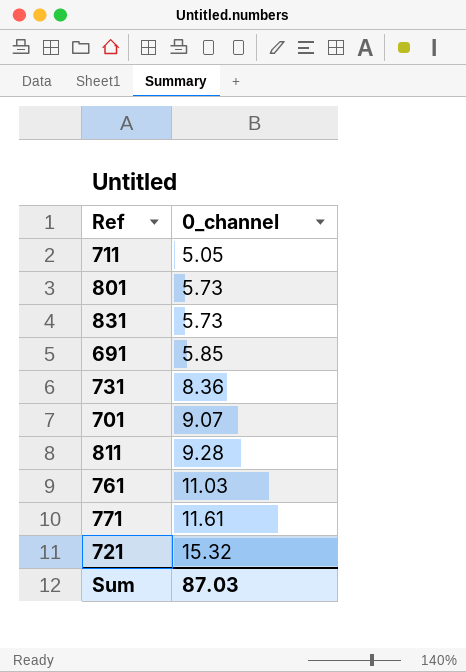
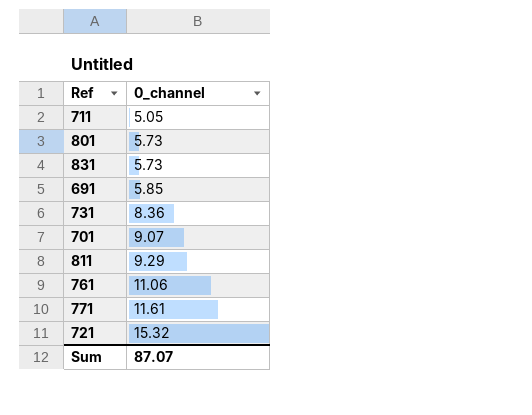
811 | 0_channel: 9.28 -> 9.29
761 | 0_channel: 11.03 -> 11.06
Sum | 0_channel: 87.03 -> 87.07

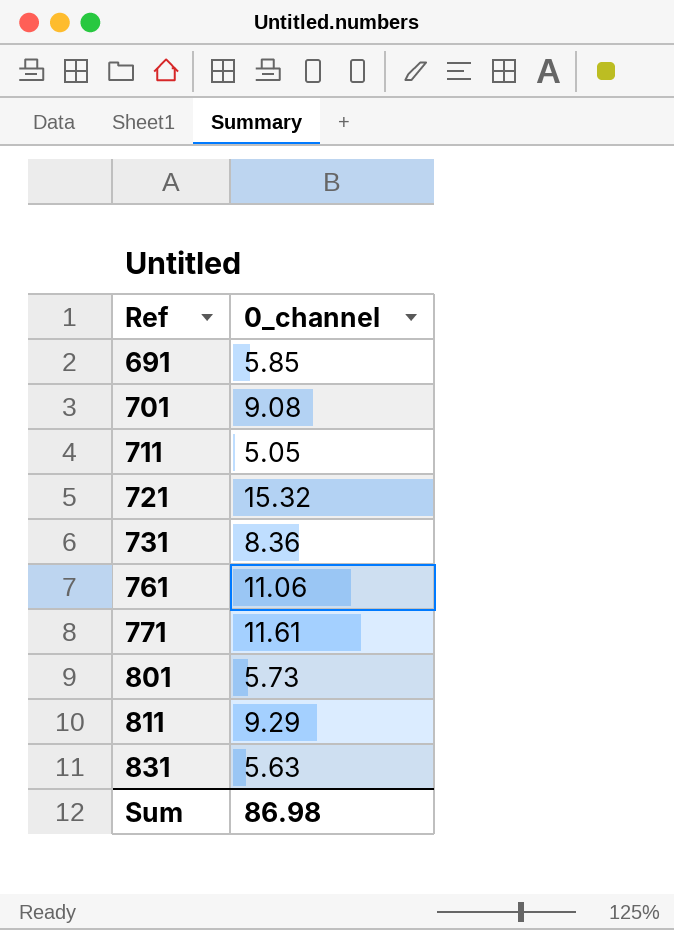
row order: 0_channel ascending -> Ref ascending
701 | 0_channel: 9.07 -> 9.08
831 | 0_channel: 5.73 -> 5.63
Sum | 0_channel: 87.07 -> 86.98

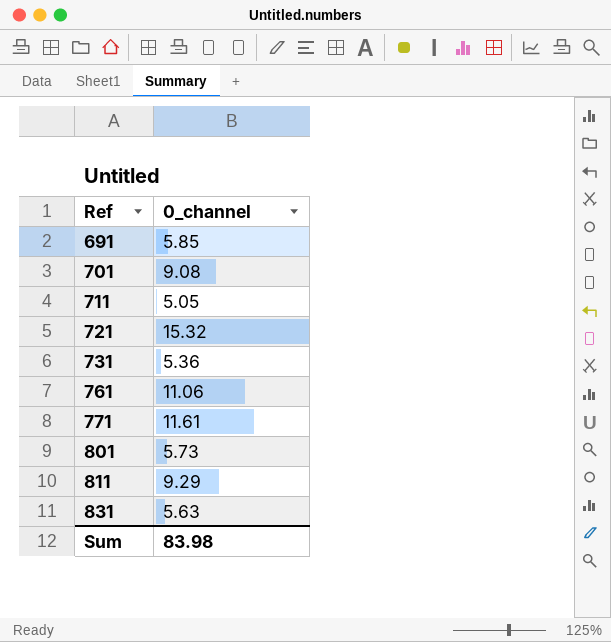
731 | 0_channel: 8.36 -> 5.36
Sum | 0_channel: 86.98 -> 83.98

